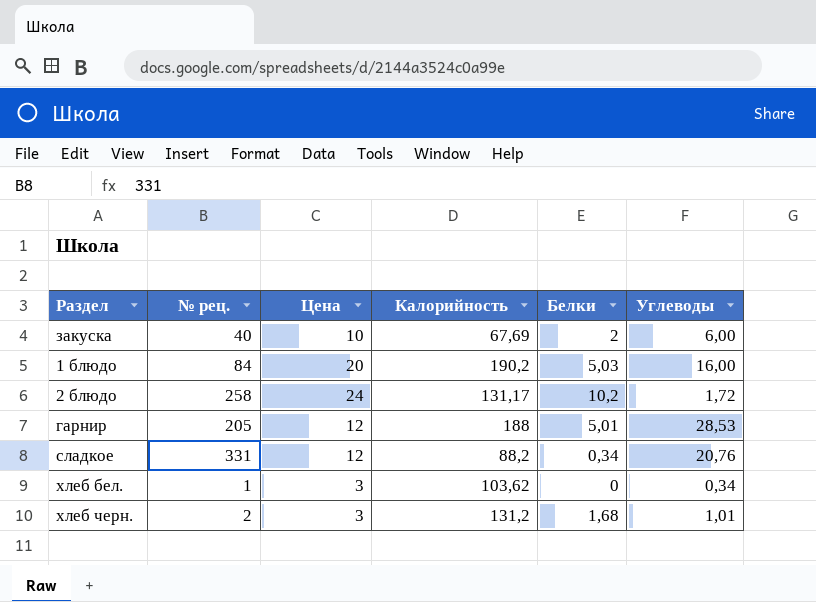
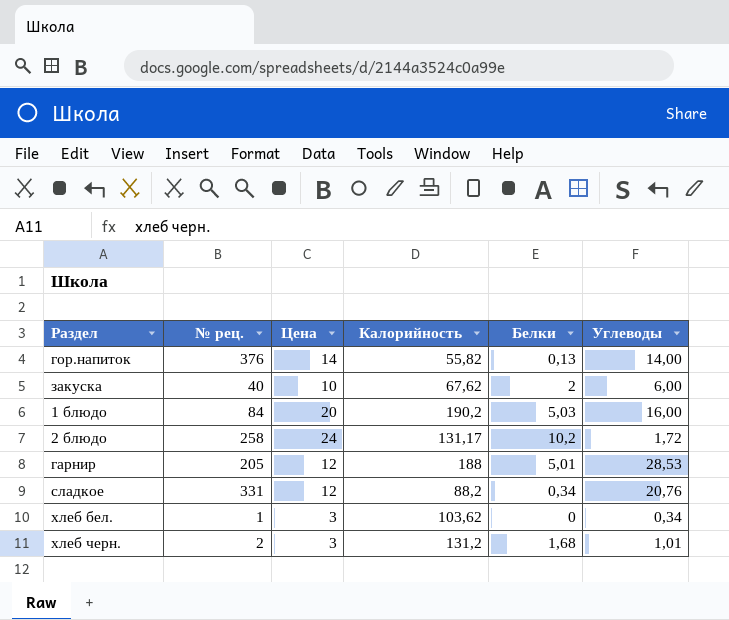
row гор.напиток: none -> 376 | 14 | 55,82 | 0,13 | 14,00
закуска | Калорийность: 67,69 -> 67,62

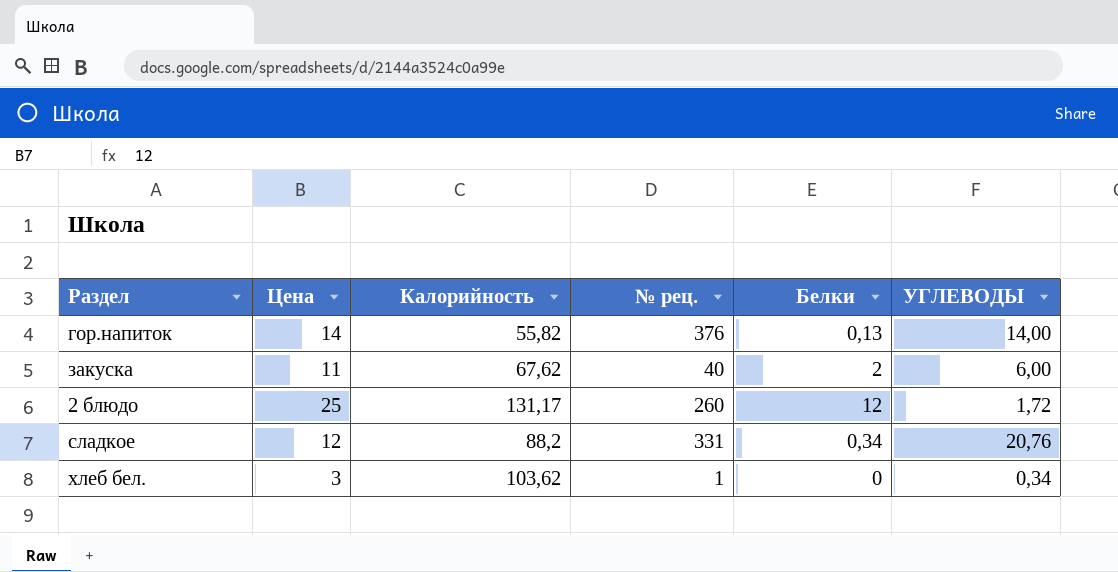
column № рец. | position: 2 -> 4
column name: Углеводы -> УГЛЕВОДЫ
row 1 блюдо: 84 | 20 | 190,2 | 5,03 | 16,00 -> none
row гарнир: 205 | 12 | 188 | 5,01 | 28,53 -> none
row хлеб черн.: 2 | 3 | 131,2 | 1,68 | 1,01 -> none
закуска | Цена: 10 -> 11
2 блюдо | Цена: 24 -> 25
2 блюдо | № рец.: 258 -> 260
2 блюдо | Белки: 10,2 -> 12

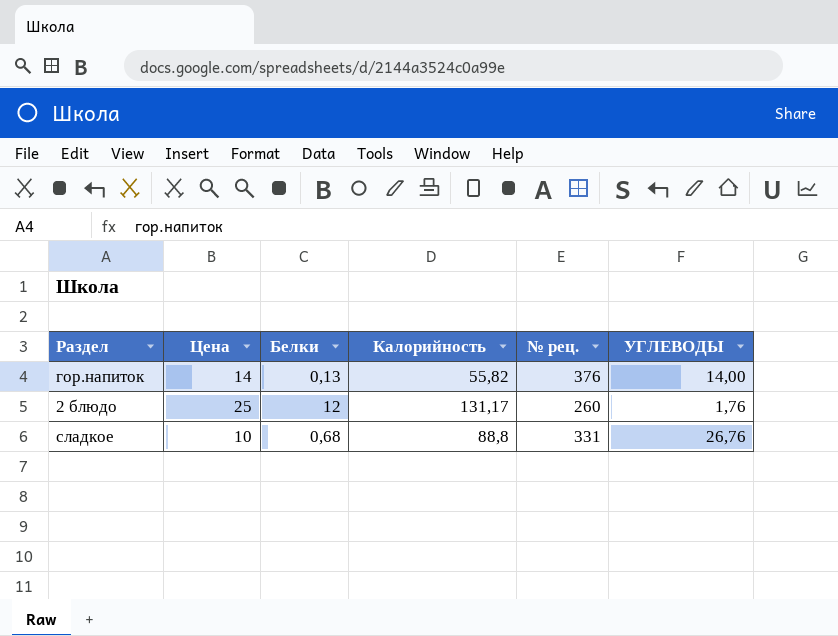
column Белки | position: 5 -> 3
row закуска: 11 | 67,62 | 40 | 2 | 6,00 -> none
row хлеб бел.: 3 | 103,62 | 1 | 0 | 0,34 -> none
2 блюдо | УГЛЕВОДЫ: 1,72 -> 1,76
сладкое | Цена: 12 -> 10
сладкое | Белки: 0,34 -> 0,68
сладкое | Калорийность: 88,2 -> 88,8
сладкое | УГЛЕВОДЫ: 20,76 -> 26,76

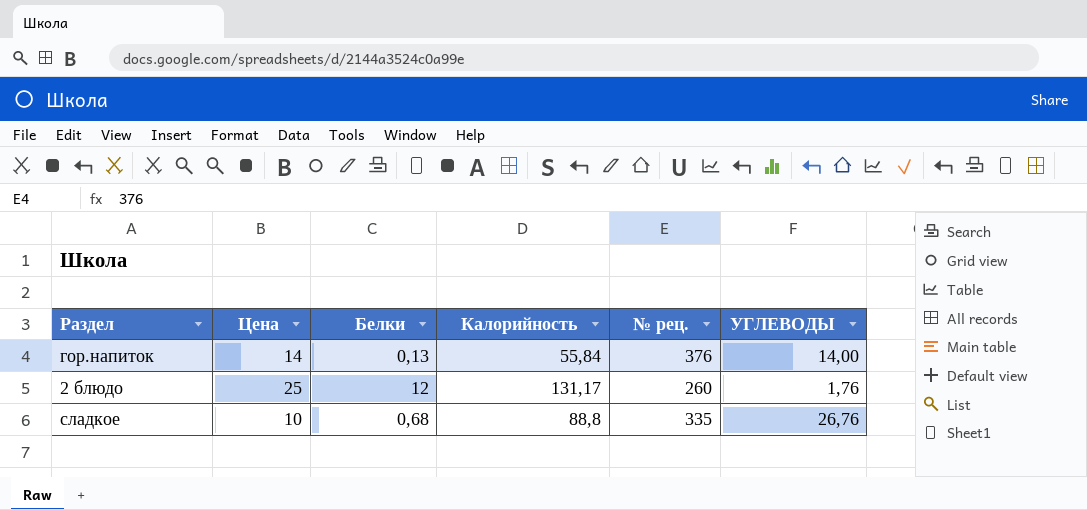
гор.напиток | Калорийность: 55,82 -> 55,84
сладкое | № рец.: 331 -> 335

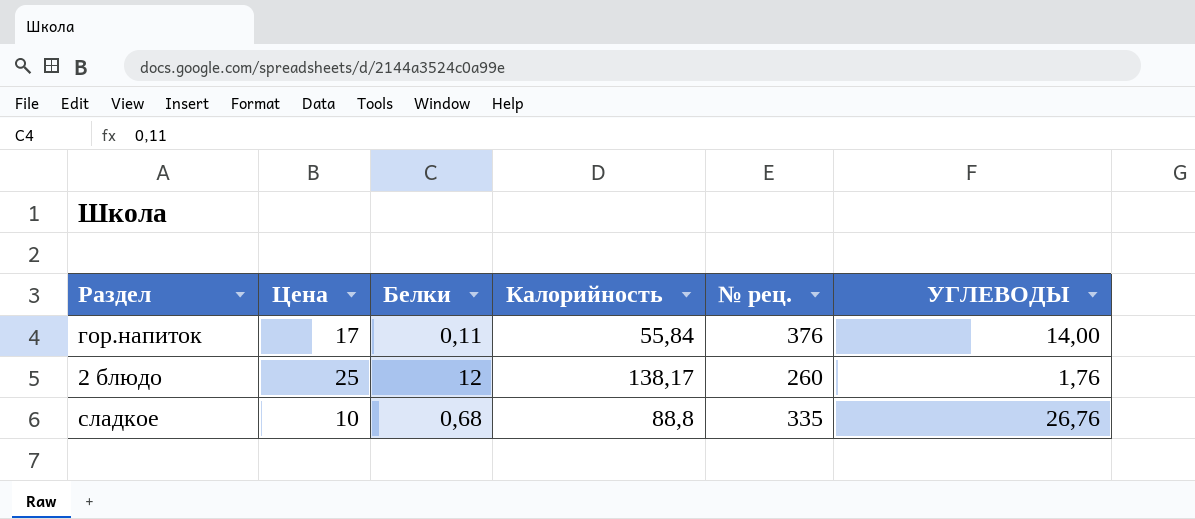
гор.напиток | Цена: 14 -> 17
гор.напиток | Белки: 0,13 -> 0,11
2 блюдо | Калорийность: 131,17 -> 138,17

